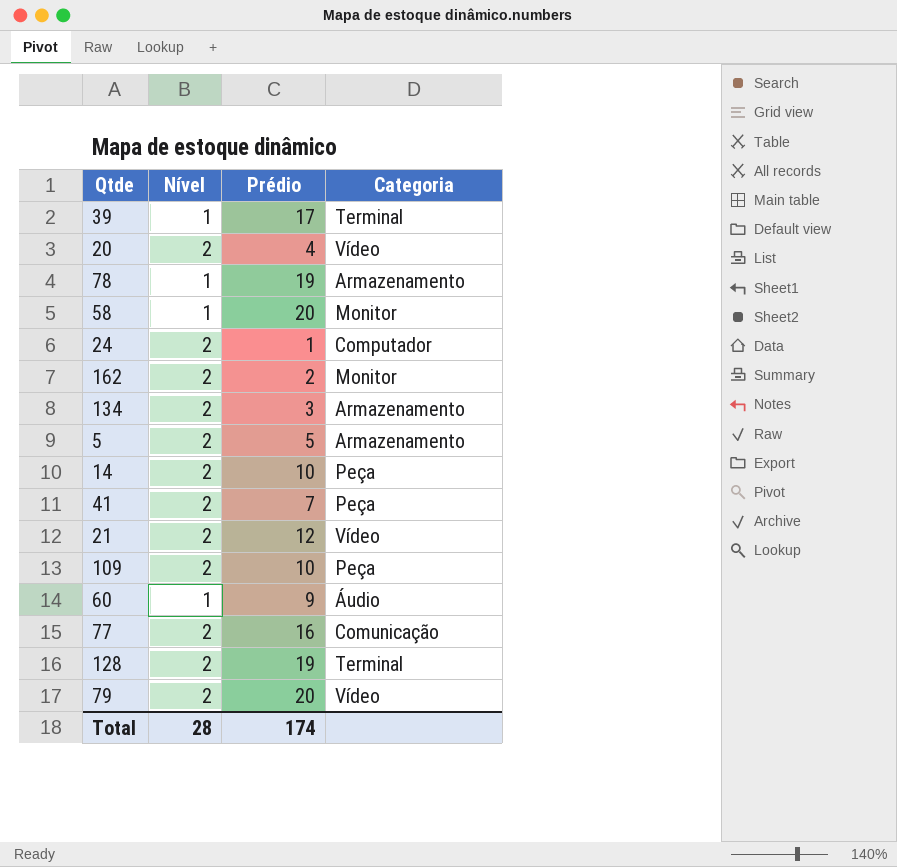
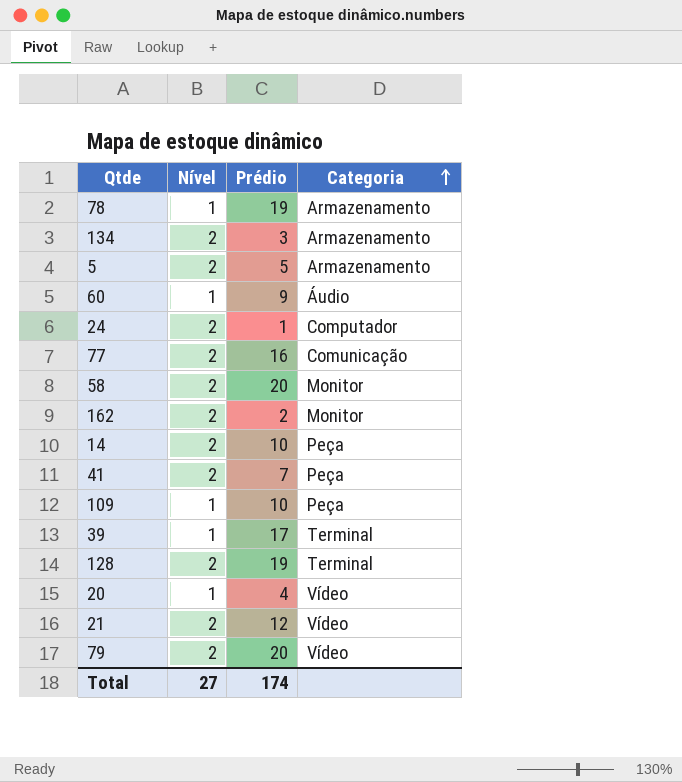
row order: none -> Categoria ascending
58 | Nível: 1 -> 2
109 | Nível: 2 -> 1
20 | Nível: 2 -> 1
Total | Nível: 28 -> 27

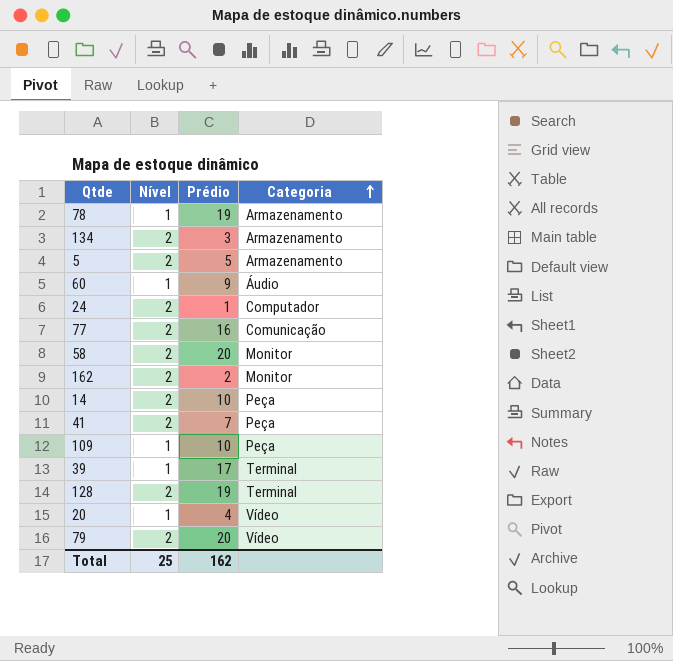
row 21: 2 | 12 | Vídeo -> none
Total | Nível: 27 -> 25
Total | Prédio: 174 -> 162

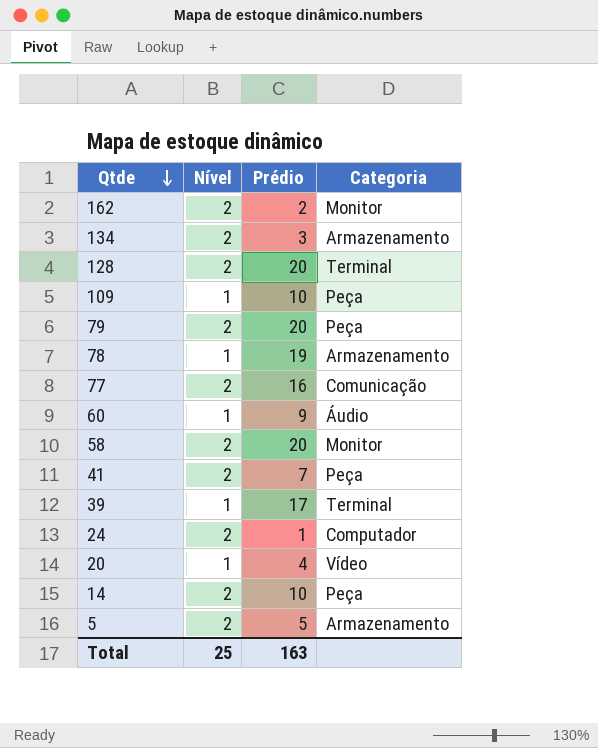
row order: Categoria ascending -> Qtde descending
128 | Prédio: 19 -> 20
79 | Categoria: Vídeo -> Peça
Total | Prédio: 162 -> 163

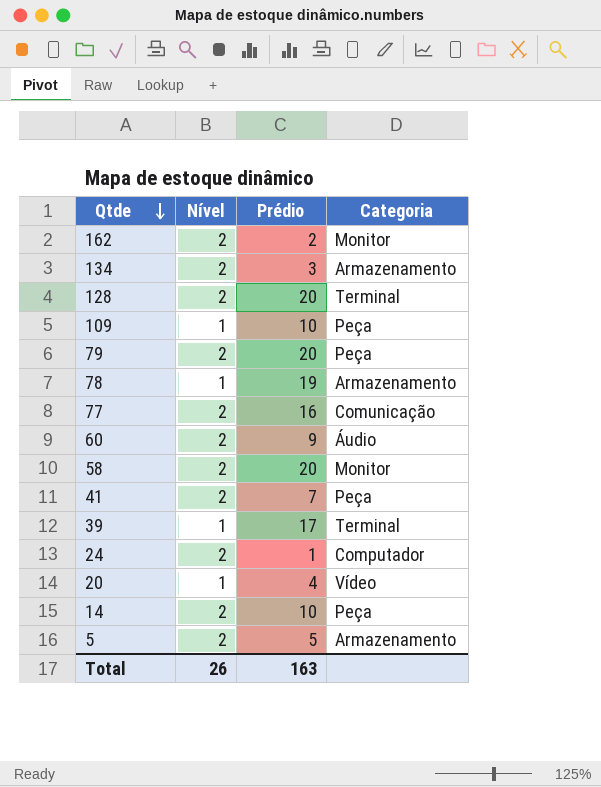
60 | Nível: 1 -> 2
Total | Nível: 25 -> 26

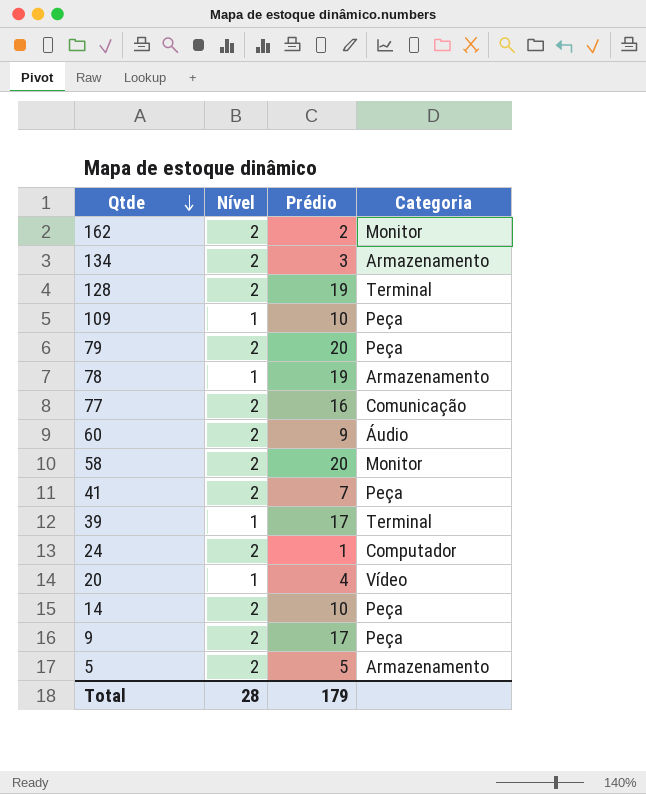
128 | Prédio: 20 -> 19
row 9: none -> 2 | 17 | Peça
Total | Nível: 26 -> 28
Total | Prédio: 163 -> 179

